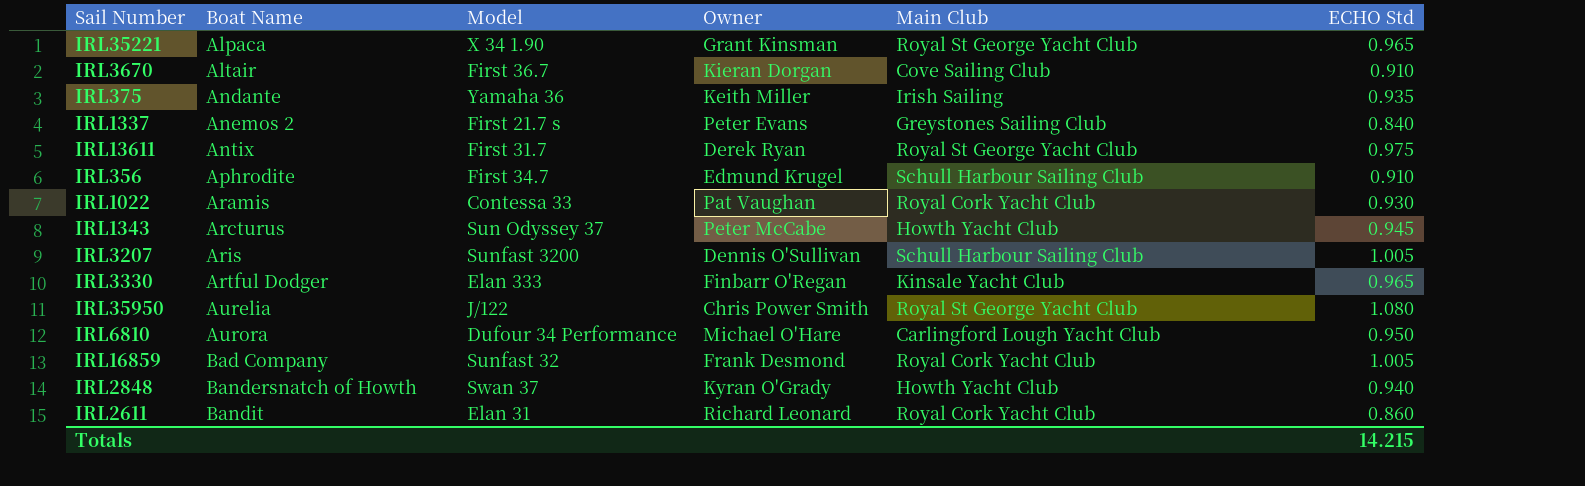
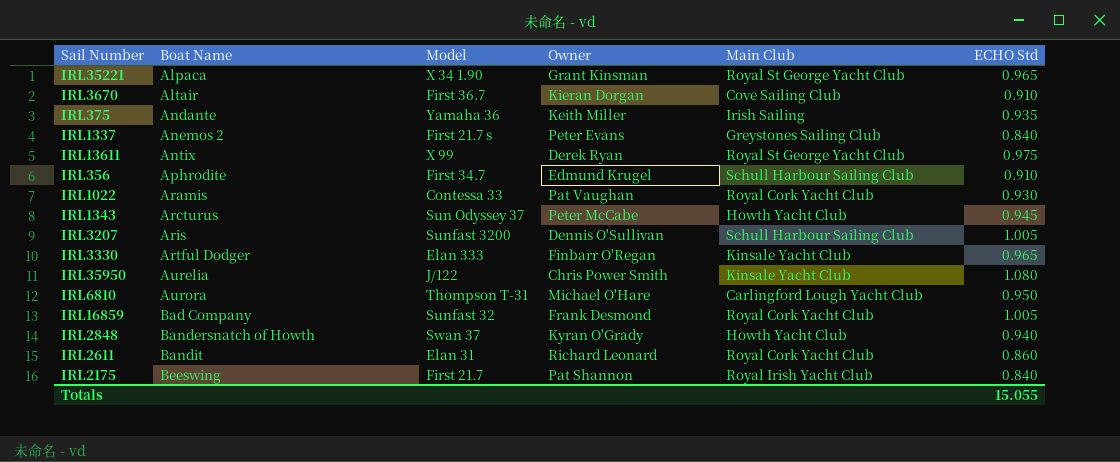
IRL13611 | Model: First 31.7 -> X 99
IRL35950 | Main Club: Royal St George Yacht Club -> Kinsale Yacht Club
IRL6810 | Model: Dufour 34 Performance -> Thompson T-31
row IRL2175: none -> Beeswing | First 21.7 | Pat Shannon | Royal Irish Yacht Club | 0.840
Totals | ECHO Std: 14.215 -> 15.055

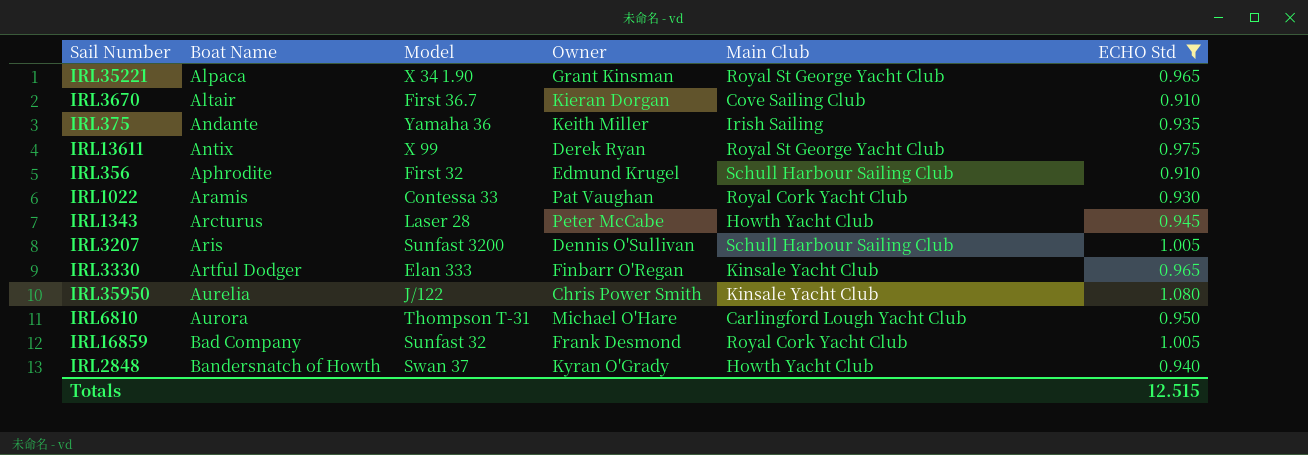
filter: none -> ECHO Std >= 0.910
IRL356 | Model: First 34.7 -> First 32
IRL1343 | Model: Sun Odyssey 37 -> Laser 28
Totals | ECHO Std: 15.055 -> 12.515

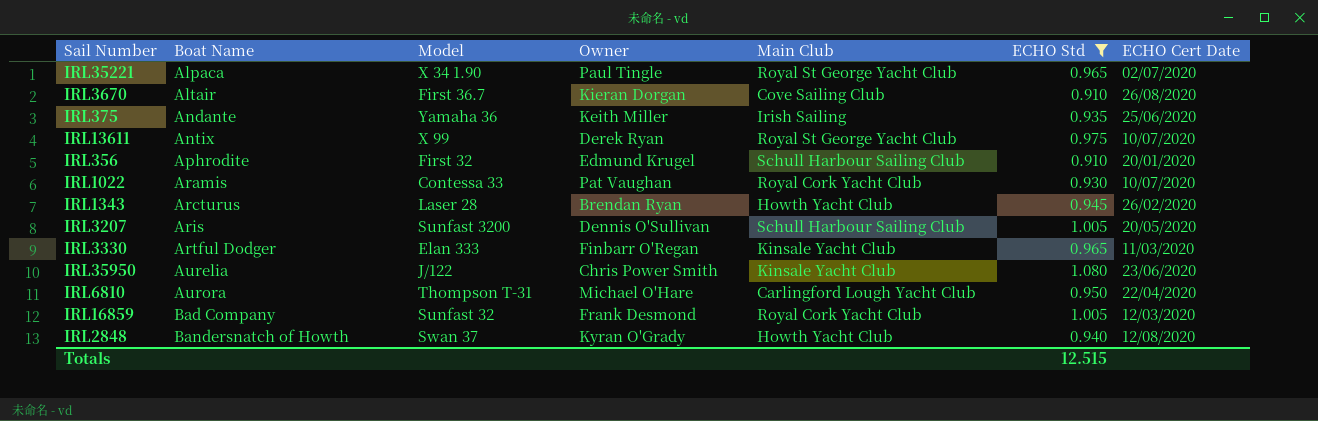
column ECHO Cert Date | position: none -> 7
IRL35221 | Owner: Grant Kinsman -> Paul Tingle
IRL1343 | Owner: Peter McCabe -> Brendan Ryan

